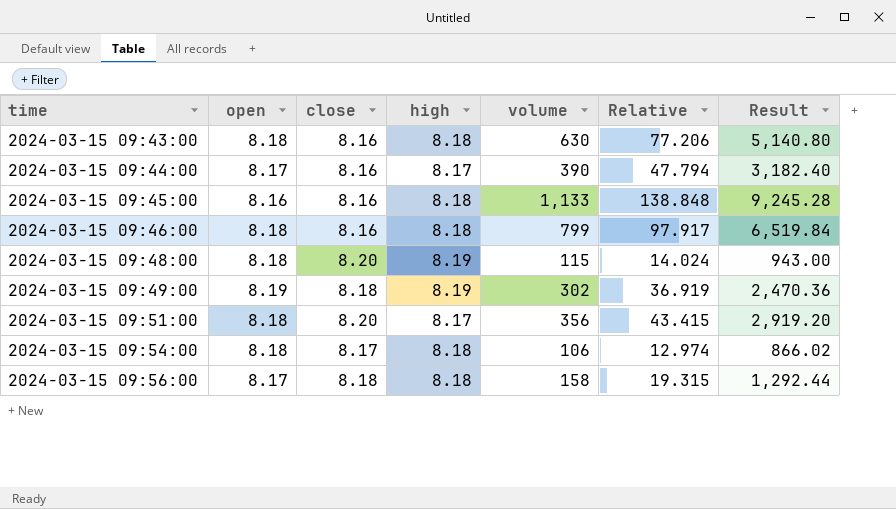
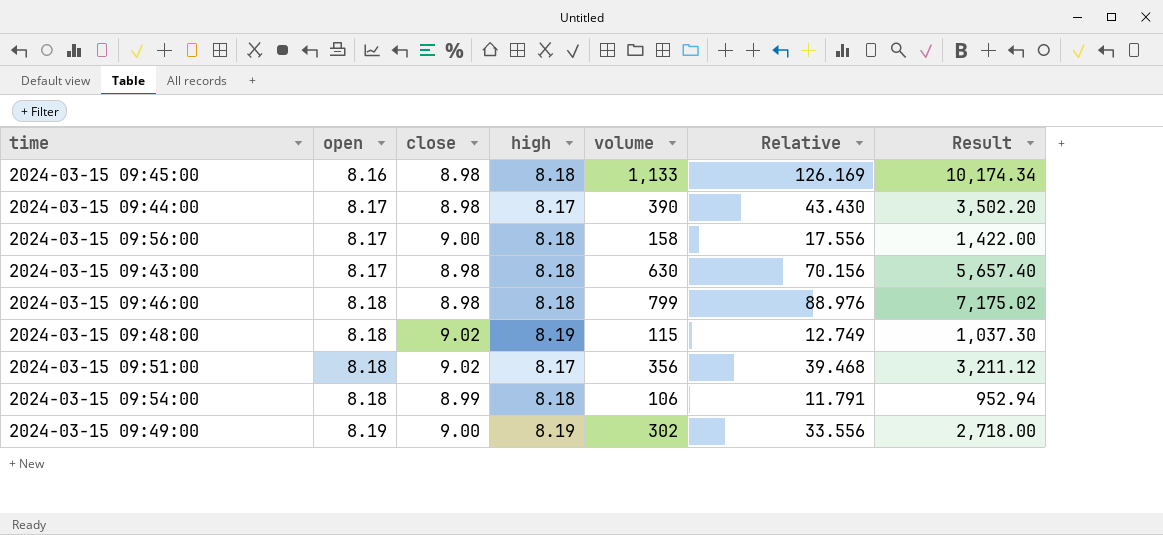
row order: time ascending -> open ascending
2024-03-15 09:45:00 | close: 8.16 -> 8.98
2024-03-15 09:45:00 | Relative: 138.848 -> 126.169
2024-03-15 09:45:00 | Result: 9,245.28 -> 10,174.34
2024-03-15 09:44:00 | close: 8.16 -> 8.98
2024-03-15 09:44:00 | Relative: 47.794 -> 43.430
2024-03-15 09:44:00 | Result: 3,182.40 -> 3,502.20
2024-03-15 09:56:00 | close: 8.18 -> 9.00
2024-03-15 09:56:00 | Relative: 19.315 -> 17.556
2024-03-15 09:56:00 | Result: 1,292.44 -> 1,422.00
2024-03-15 09:43:00 | open: 8.18 -> 8.17
2024-03-15 09:43:00 | close: 8.16 -> 8.98
2024-03-15 09:43:00 | Relative: 77.206 -> 70.156
2024-03-15 09:43:00 | Result: 5,140.80 -> 5,657.40
2024-03-15 09:46:00 | close: 8.16 -> 8.98
2024-03-15 09:46:00 | Relative: 97.917 -> 88.976
2024-03-15 09:46:00 | Result: 6,519.84 -> 7,175.02
2024-03-15 09:48:00 | close: 8.20 -> 9.02
2024-03-15 09:48:00 | Relative: 14.024 -> 12.749
2024-03-15 09:48:00 | Result: 943.00 -> 1,037.30
2024-03-15 09:51:00 | close: 8.20 -> 9.02
2024-03-15 09:51:00 | Relative: 43.415 -> 39.468
2024-03-15 09:51:00 | Result: 2,919.20 -> 3,211.12
2024-03-15 09:54:00 | close: 8.17 -> 8.99
2024-03-15 09:54:00 | Relative: 12.974 -> 11.791
2024-03-15 09:54:00 | Result: 866.02 -> 952.94
2024-03-15 09:49:00 | close: 8.18 -> 9.00
2024-03-15 09:49:00 | Relative: 36.919 -> 33.556
2024-03-15 09:49:00 | Result: 2,470.36 -> 2,718.00

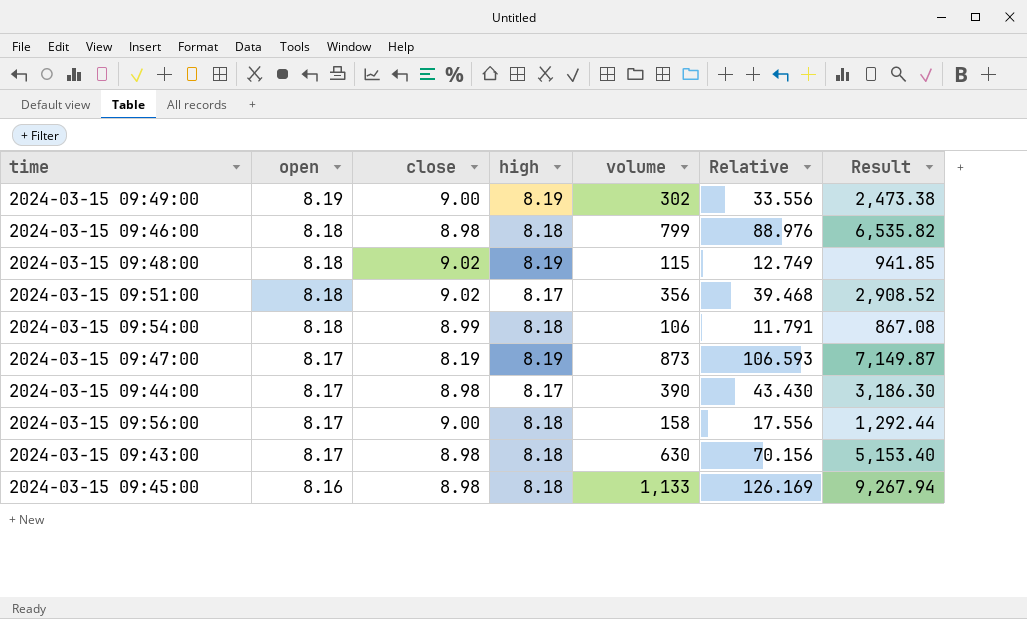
row order: open ascending -> open descending
column Result | formula: [close] * [volume] -> [high] * [volume]
row 2024-03-15 09:47:00: none -> 8.17 | 8.19 | 8.19 | 873 | 106.593 | 7,149.87

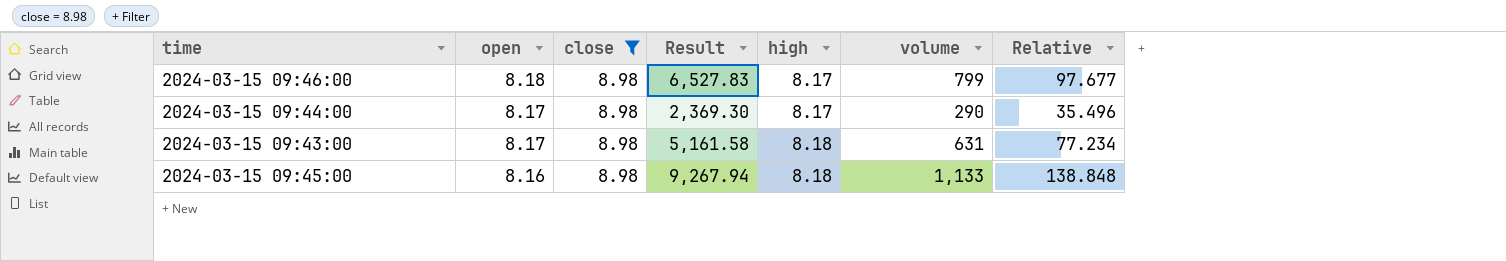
filter: none -> close = 8.98
column Result | position: 7 -> 4
column Relative | formula: [volume] / [close] -> [volume] / [open]
2024-03-15 09:46:00 | Result: 6,535.82 -> 6,527.83
2024-03-15 09:46:00 | high: 8.18 -> 8.17
2024-03-15 09:44:00 | Result: 3,186.30 -> 2,369.30
2024-03-15 09:44:00 | volume: 390 -> 290
2024-03-15 09:43:00 | Result: 5,153.40 -> 5,161.58
2024-03-15 09:43:00 | volume: 630 -> 631

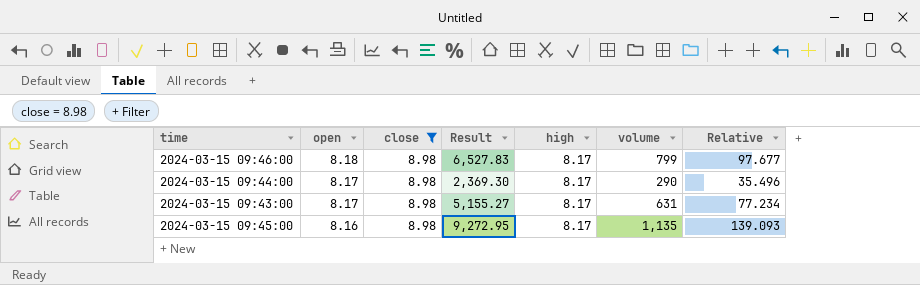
2024-03-15 09:43:00 | Result: 5,161.58 -> 5,155.27
2024-03-15 09:43:00 | high: 8.18 -> 8.17
2024-03-15 09:45:00 | Result: 9,267.94 -> 9,272.95
2024-03-15 09:45:00 | high: 8.18 -> 8.17
2024-03-15 09:45:00 | volume: 1,133 -> 1,135
2024-03-15 09:45:00 | Relative: 138.848 -> 139.093

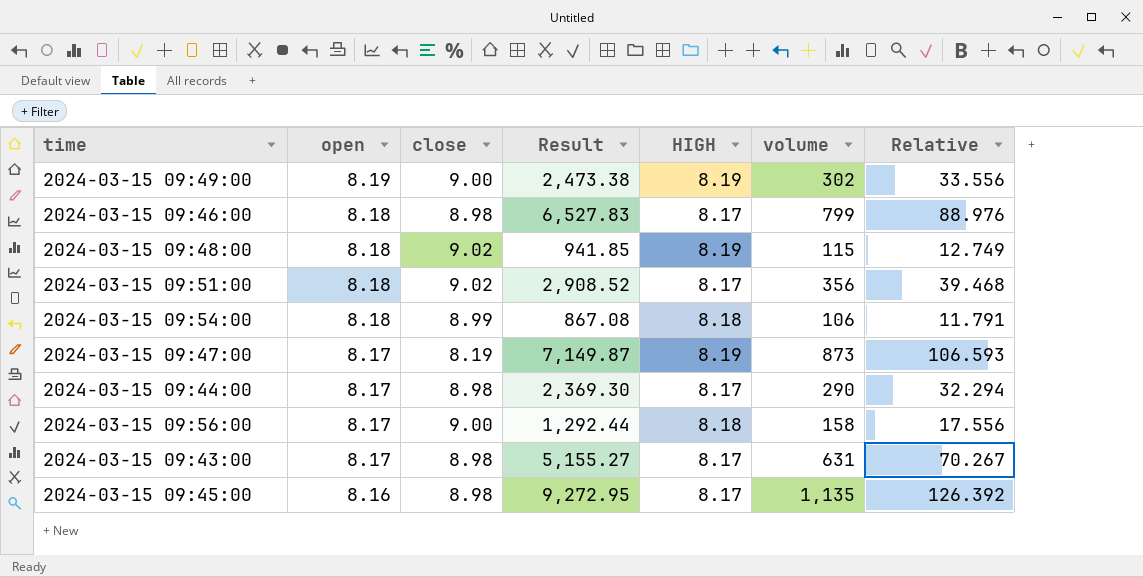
filter: close = 8.98 -> none
column name: high -> HIGH
column Relative | formula: [volume] / [open] -> [volume] / [close]

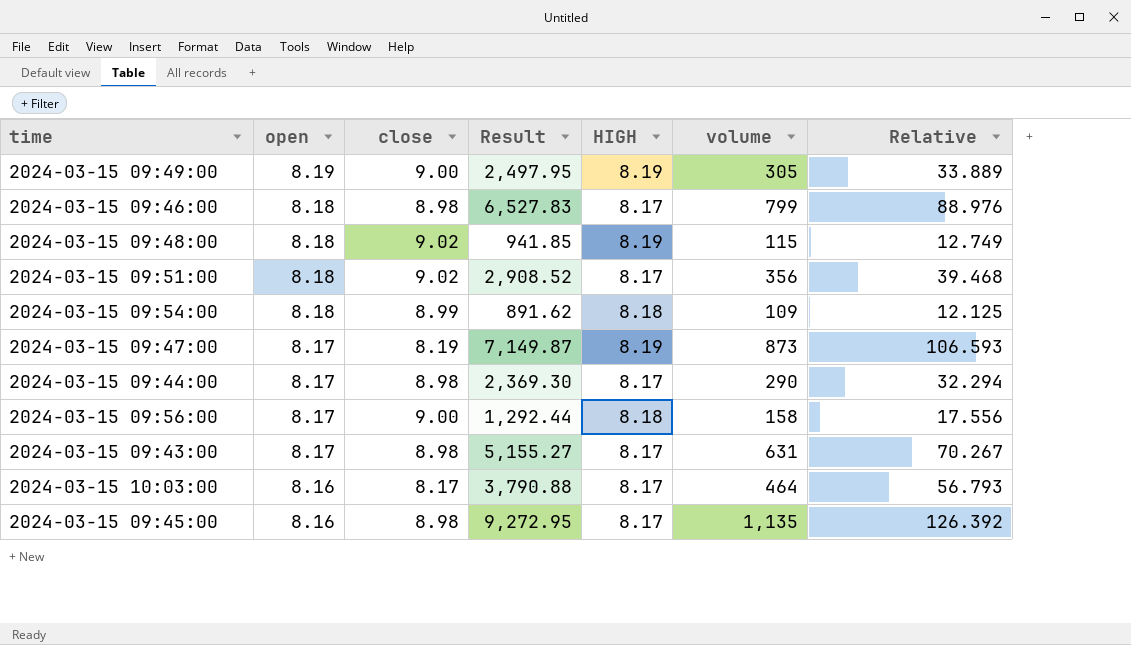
2024-03-15 09:49:00 | Result: 2,473.38 -> 2,497.95
2024-03-15 09:49:00 | volume: 302 -> 305
2024-03-15 09:49:00 | Relative: 33.556 -> 33.889
2024-03-15 09:54:00 | Result: 867.08 -> 891.62
2024-03-15 09:54:00 | volume: 106 -> 109
2024-03-15 09:54:00 | Relative: 11.791 -> 12.125
row 2024-03-15 10:03:00: none -> 8.16 | 8.17 | 3,790.88 | 8.17 | 464 | 56.793

